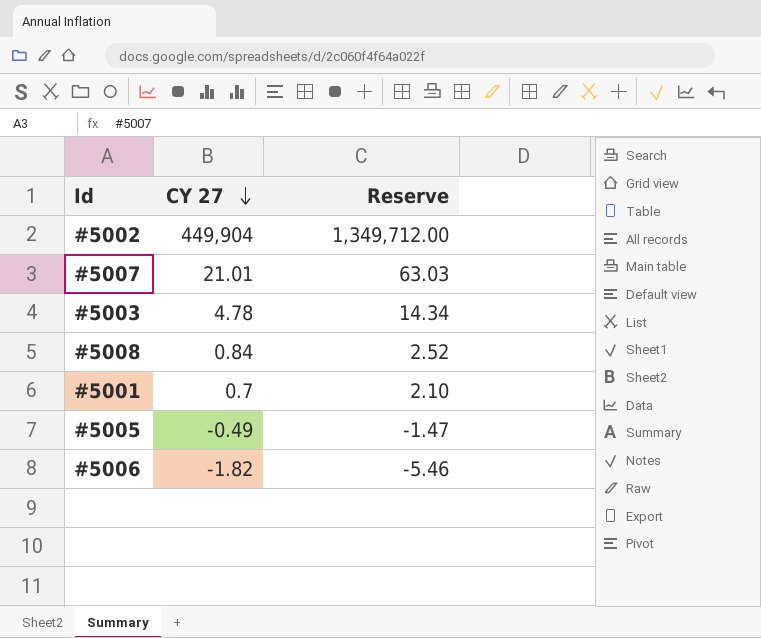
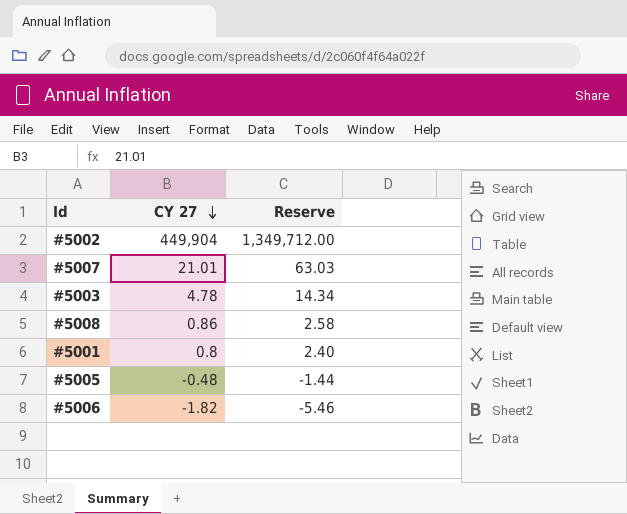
#5008 | CY 27: 0.84 -> 0.86
#5008 | Reserve: 2.52 -> 2.58
#5001 | CY 27: 0.7 -> 0.8
#5001 | Reserve: 2.10 -> 2.40
#5005 | CY 27: -0.49 -> -0.48
#5005 | Reserve: -1.47 -> -1.44

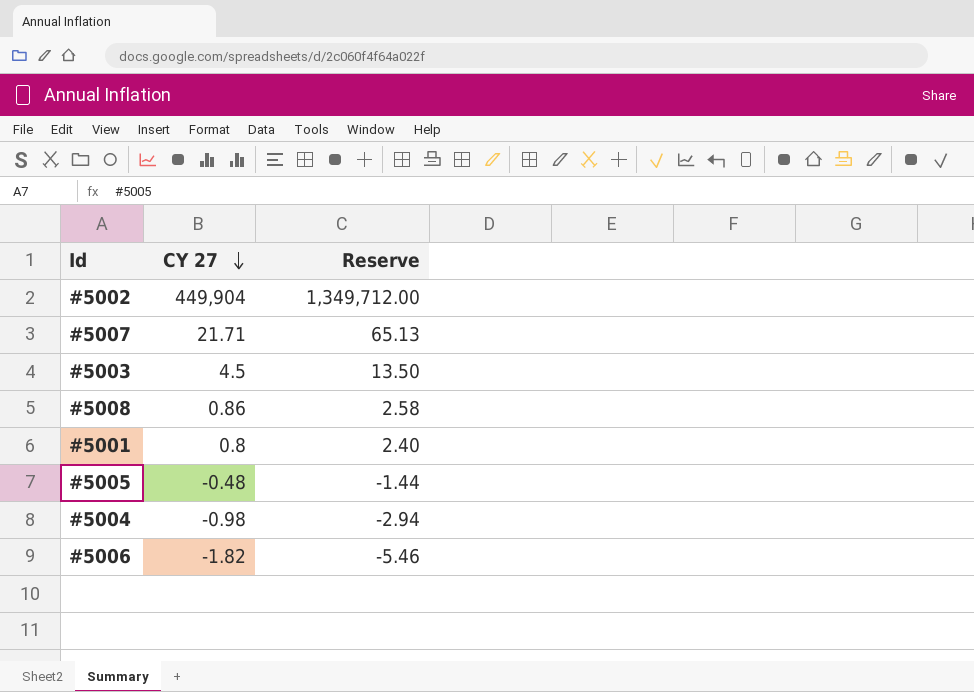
#5007 | CY 27: 21.01 -> 21.71
#5007 | Reserve: 63.03 -> 65.13
#5003 | CY 27: 4.78 -> 4.5
#5003 | Reserve: 14.34 -> 13.50
row #5004: none -> -0.98 | -2.94

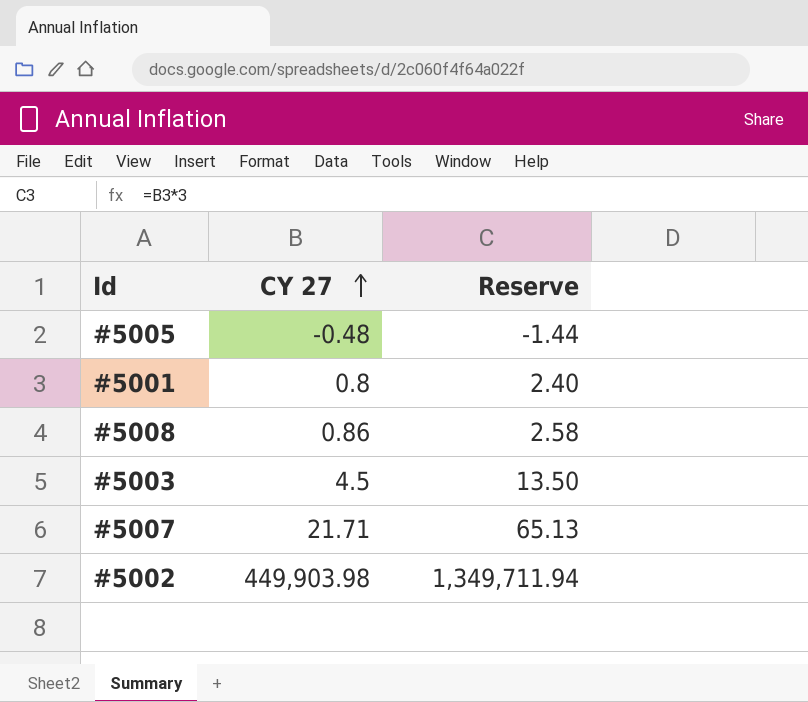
row order: CY 27 descending -> CY 27 ascending
row #5004: -0.98 | -2.94 -> none
row #5006: -1.82 | -5.46 -> none
#5002 | CY 27: 449,904 -> 449,903.98
#5002 | Reserve: 1,349,712.00 -> 1,349,711.94

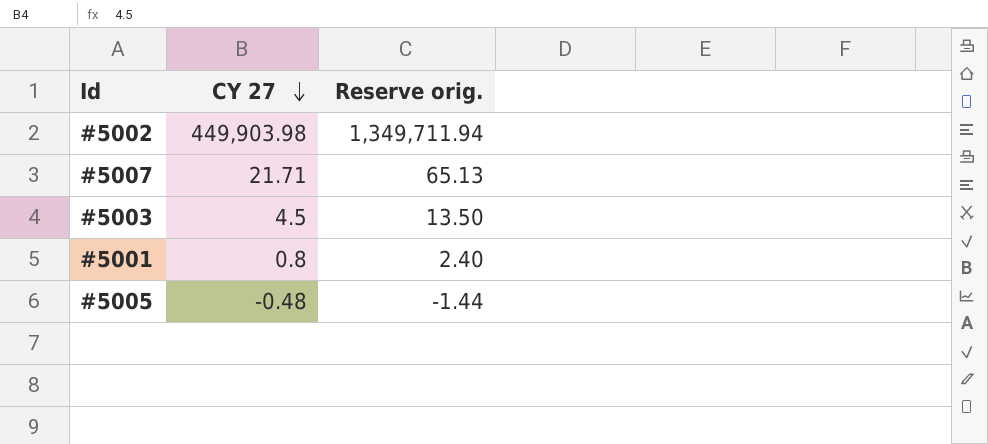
row order: CY 27 ascending -> CY 27 descending
column name: Reserve -> Reserve orig.
row #5008: 0.86 | 2.58 -> none

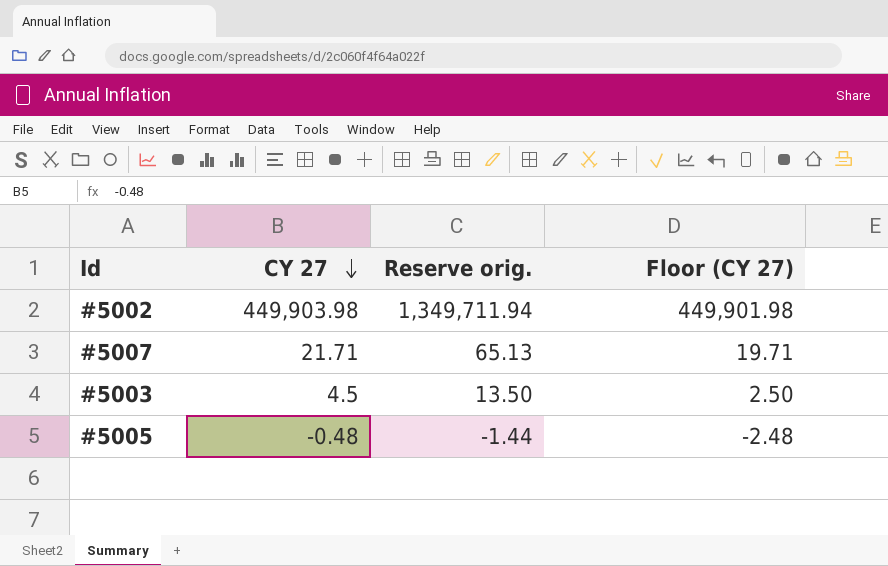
column Floor (CY 27) | formula: none -> [CY 27] - 2
row #5001: 0.8 | 2.40 -> none

